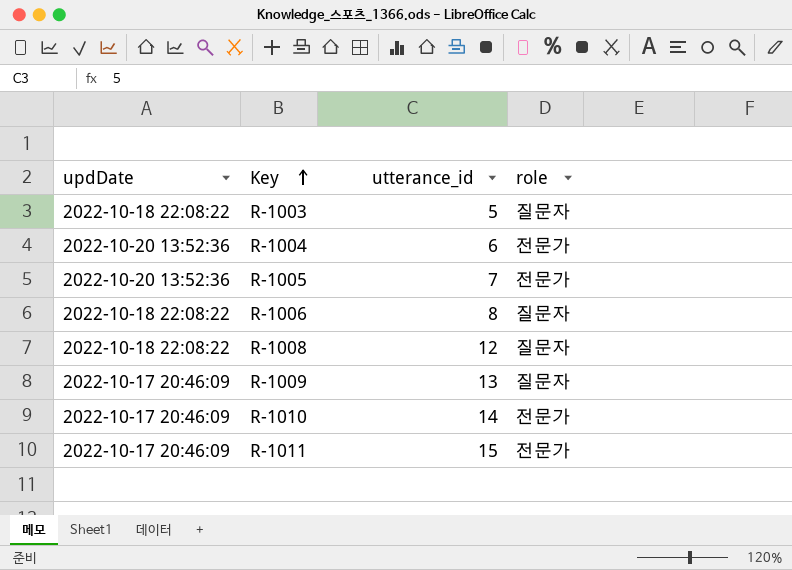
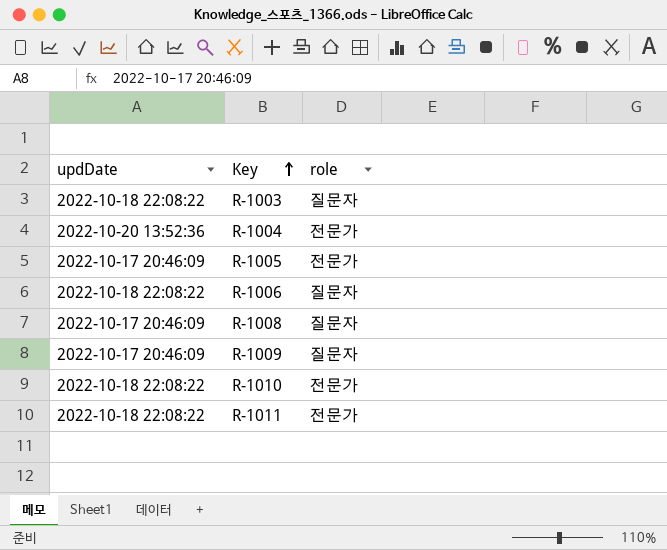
column utterance_id | position: 3 -> none
R-1005 | updDate: 2022-10-20 13:52:36 -> 2022-10-17 20:46:09
R-1008 | updDate: 2022-10-18 22:08:22 -> 2022-10-17 20:46:09
R-1010 | updDate: 2022-10-17 20:46:09 -> 2022-10-18 22:08:22
R-1011 | updDate: 2022-10-17 20:46:09 -> 2022-10-18 22:08:22

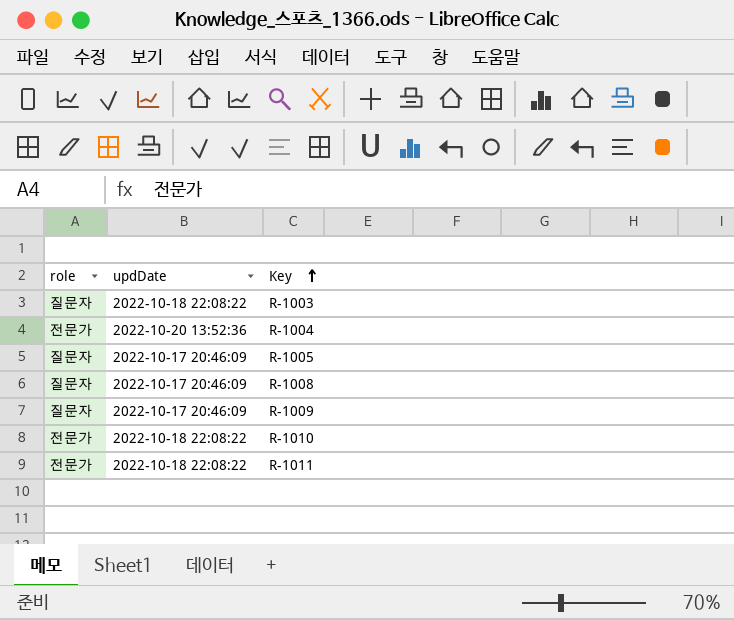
column role | position: 3 -> 1
row R-1006: 2022-10-18 22:08:22 | 질문자 -> none
R-1005 | role: 전문가 -> 질문자

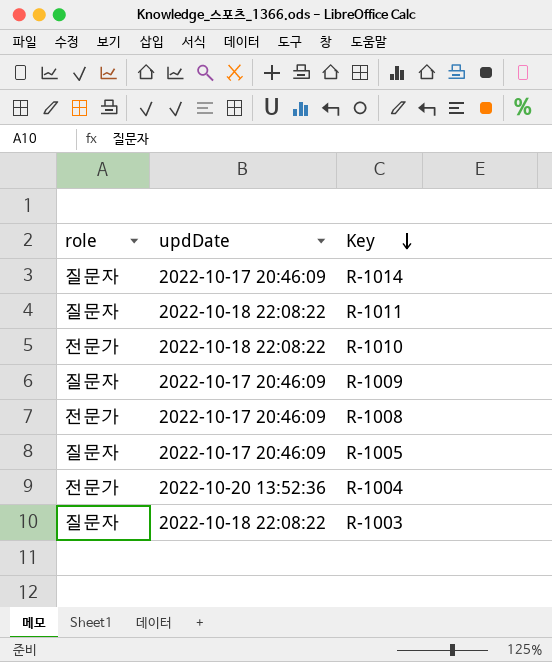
row order: Key ascending -> Key descending
row R-1014: none -> 질문자 | 2022-10-17 20:46:09
R-1011 | role: 전문가 -> 질문자
R-1008 | role: 질문자 -> 전문가

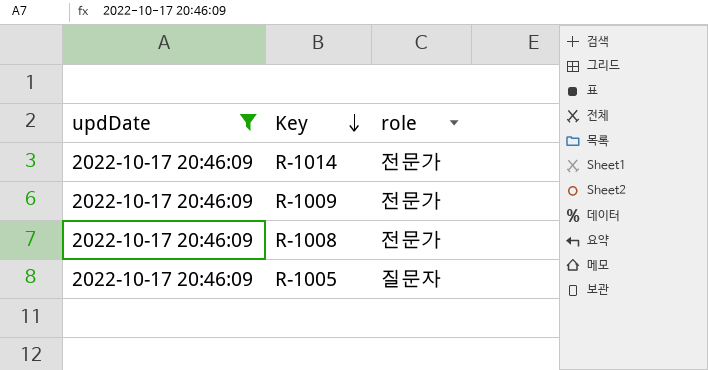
filter: none -> updDate = 2022-10-17 20:46:09
column role | position: 1 -> 3
R-1014 | role: 질문자 -> 전문가
R-1009 | role: 질문자 -> 전문가

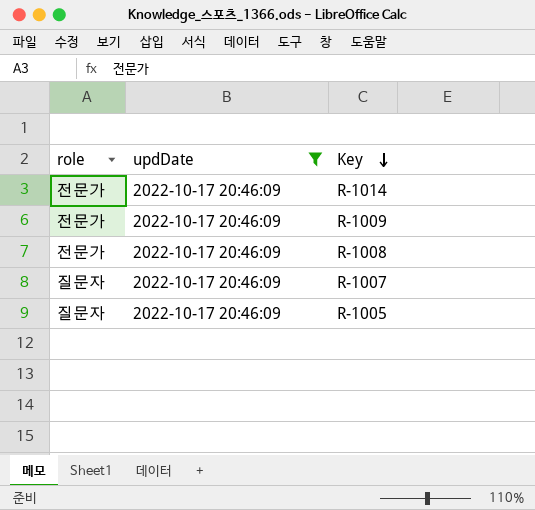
column role | position: 3 -> 1
row R-1007: none -> 질문자 | 2022-10-17 20:46:09

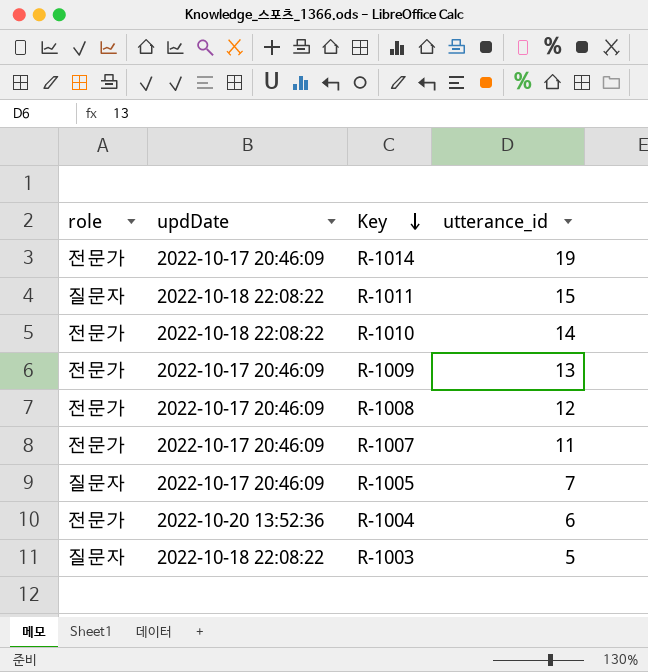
filter: updDate = 2022-10-17 20:46:09 -> none
column utterance_id | position: none -> 4
R-1007 | role: 질문자 -> 전문가

